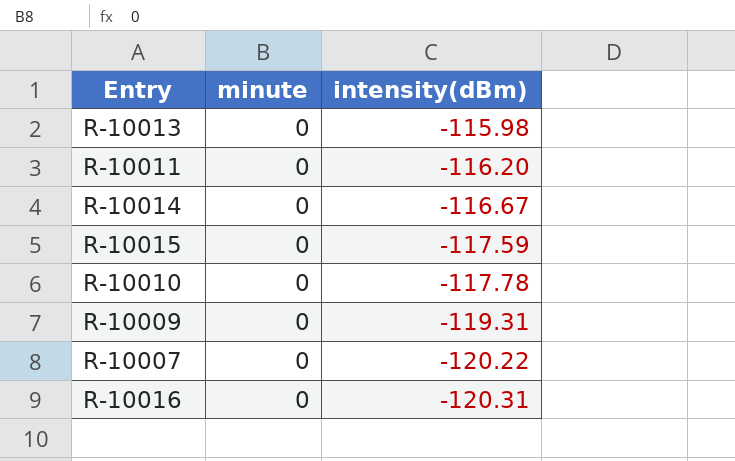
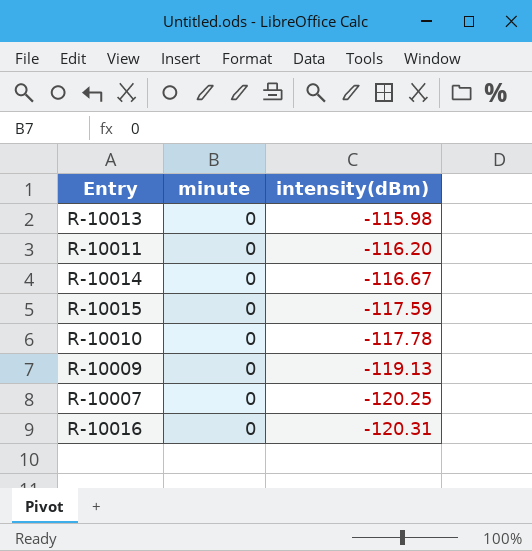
R-10009 | intensity(dBm): -119.31 -> -119.13
R-10007 | intensity(dBm): -120.22 -> -120.25

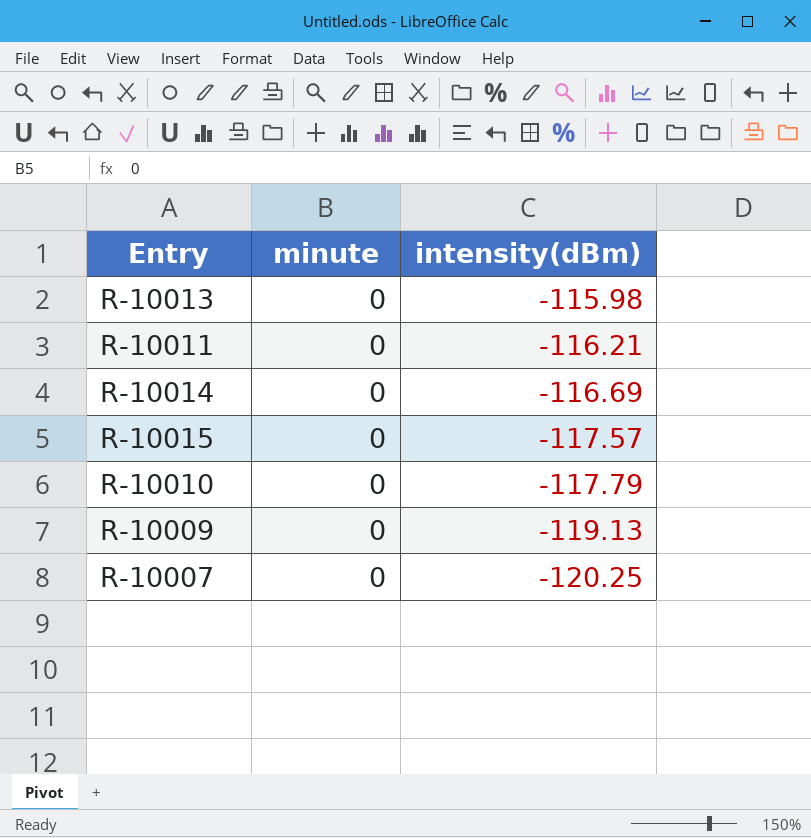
row R-10016: 0 | -120.31 -> none
R-10011 | intensity(dBm): -116.20 -> -116.21
R-10014 | intensity(dBm): -116.67 -> -116.69
R-10015 | intensity(dBm): -117.59 -> -117.57
R-10010 | intensity(dBm): -117.78 -> -117.79

